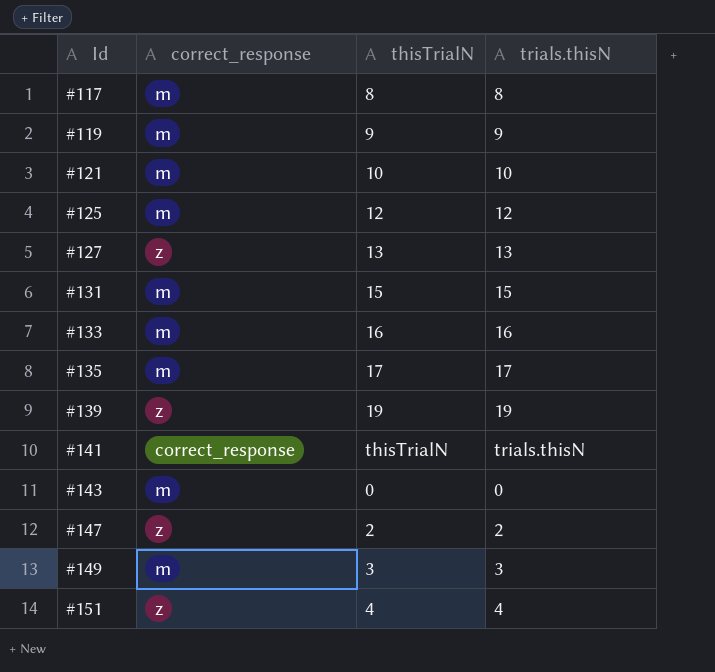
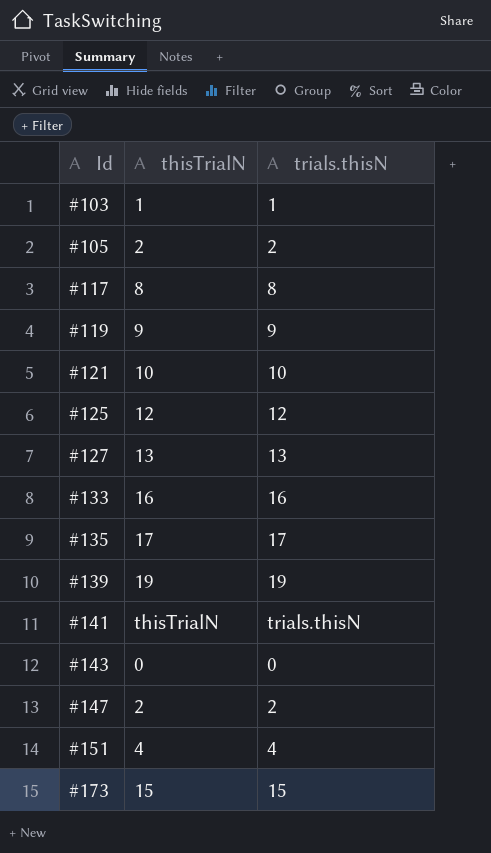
column correct_response | position: 2 -> none
row #131: m | 15 | 15 -> none
row #149: m | 3 | 3 -> none
row #103: none -> 1 | 1
row #105: none -> 2 | 2
row #173: none -> 15 | 15

